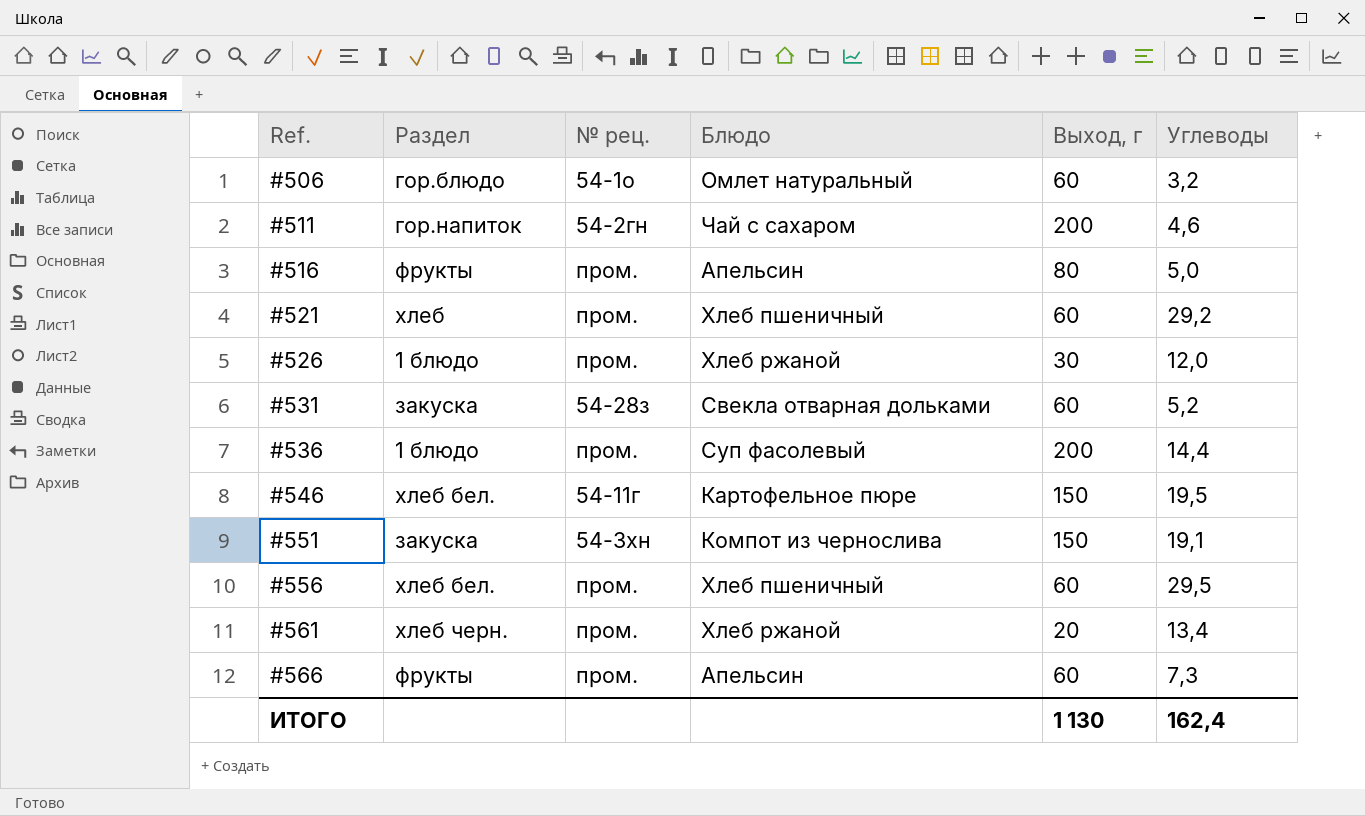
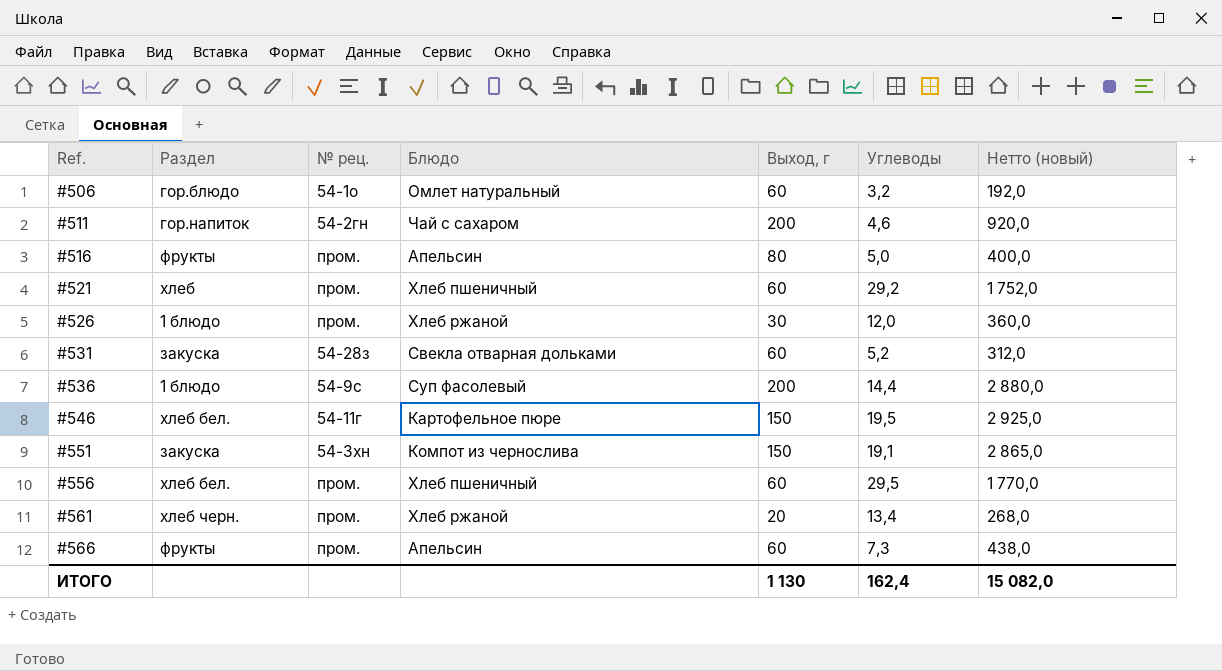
column Нетто (новый) | formula: none -> [Выход, г] * [Углеводы]
#536 | № рец.: пром. -> 54-9с

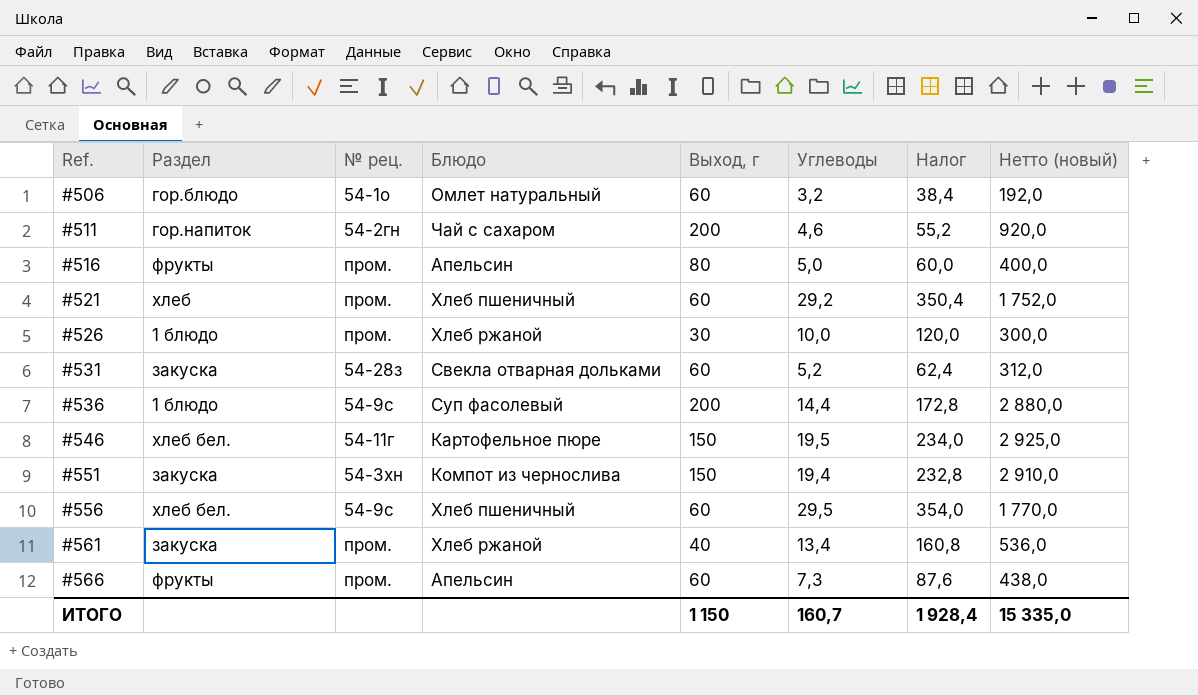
column Налог | formula: none -> [Углеводы] * 12
#526 | Углеводы: 12,0 -> 10,0
#526 | Нетто (новый): 360,0 -> 300,0
#551 | Углеводы: 19,1 -> 19,4
#551 | Нетто (новый): 2 865,0 -> 2 910,0
#556 | № рец.: пром. -> 54-9с
#561 | Раздел: хлеб черн. -> закуска
#561 | Выход, г: 20 -> 40
#561 | Нетто (новый): 268,0 -> 536,0
ИТОГО | Выход, г: 1 130 -> 1 150
ИТОГО | Углеводы: 162,4 -> 160,7
ИТОГО | Нетто (новый): 15 082,0 -> 15 335,0

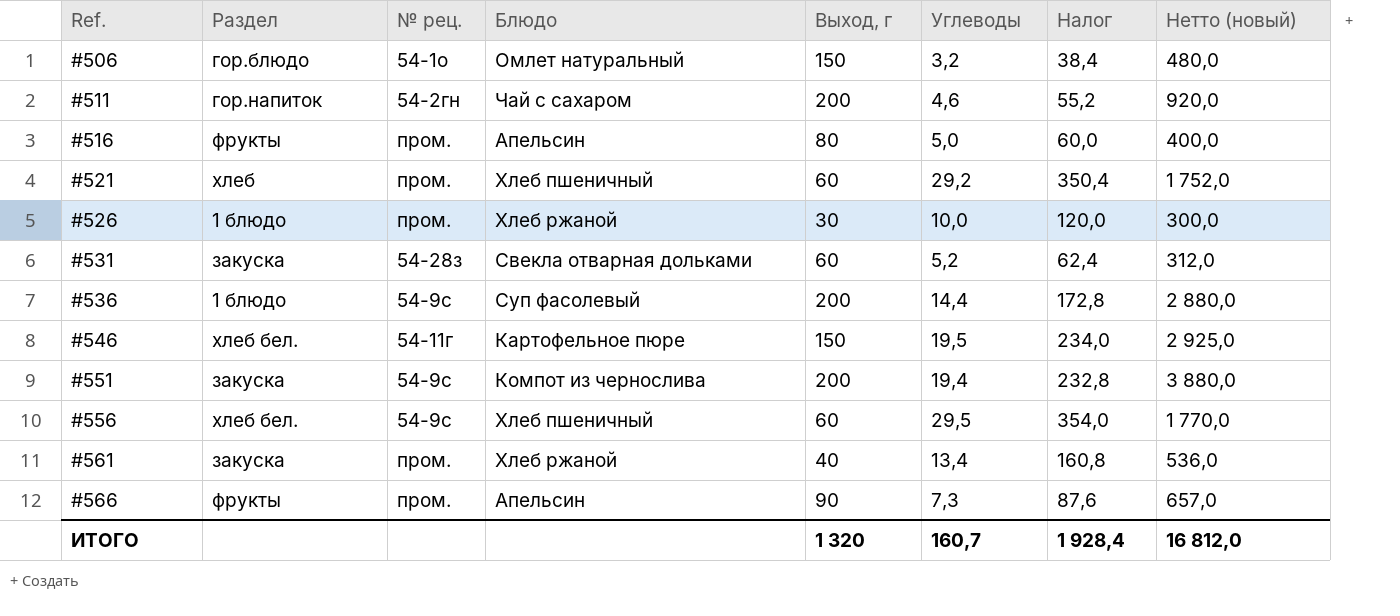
#506 | Выход, г: 60 -> 150
#506 | Нетто (новый): 192,0 -> 480,0
#551 | № рец.: 54-3хн -> 54-9с
#551 | Выход, г: 150 -> 200
#551 | Нетто (новый): 2 910,0 -> 3 880,0
#566 | Выход, г: 60 -> 90
#566 | Нетто (новый): 438,0 -> 657,0
ИТОГО | Выход, г: 1 150 -> 1 320
ИТОГО | Нетто (новый): 15 335,0 -> 16 812,0

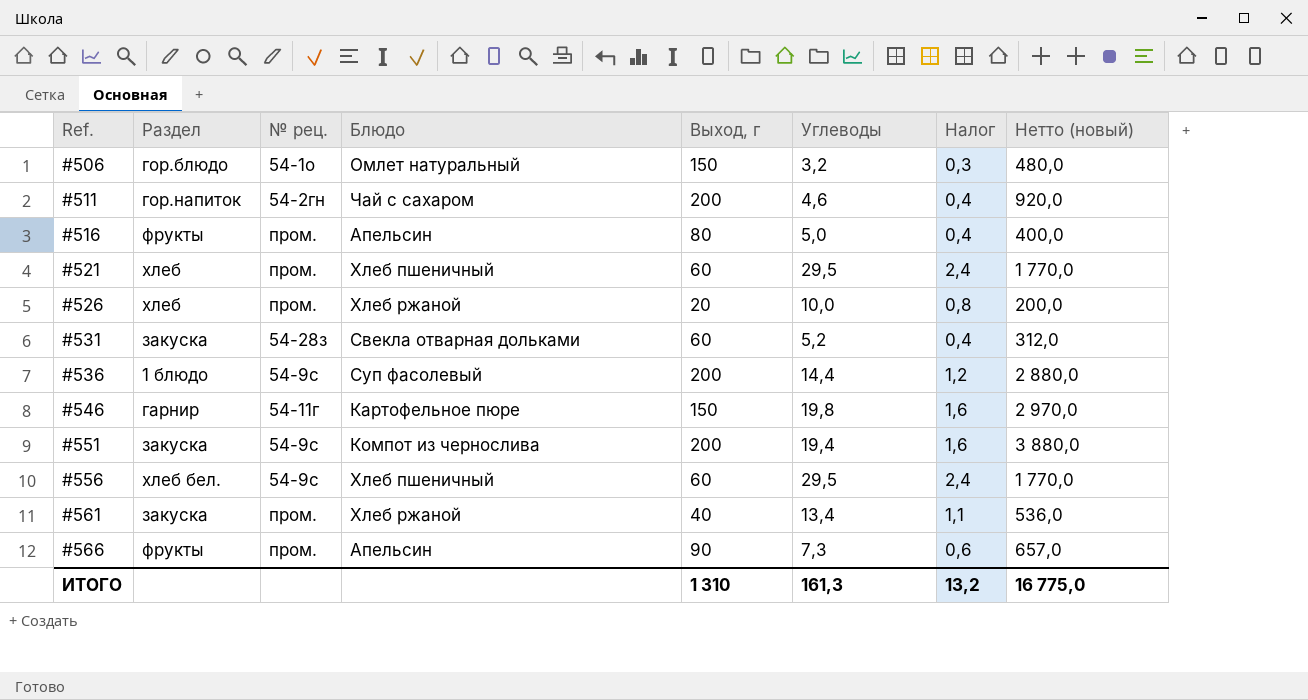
column Налог | formula: [Углеводы] * 12 -> [Углеводы] * 0,08
#521 | Углеводы: 29,2 -> 29,5
#521 | Нетто (новый): 1 752,0 -> 1 770,0
#526 | Раздел: 1 блюдо -> хлеб
#526 | Выход, г: 30 -> 20
#526 | Нетто (новый): 300,0 -> 200,0
#546 | Раздел: хлеб бел. -> гарнир
#546 | Углеводы: 19,5 -> 19,8
#546 | Нетто (новый): 2 925,0 -> 2 970,0
ИТОГО | Выход, г: 1 320 -> 1 310
ИТОГО | Углеводы: 160,7 -> 161,3
ИТОГО | Налог: 1 928,4 -> 13,2
ИТОГО | Нетто (новый): 16 812,0 -> 16 775,0

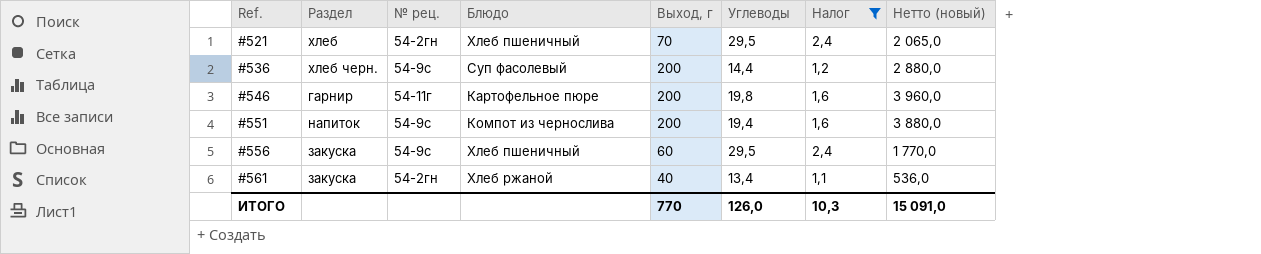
filter: none -> Налог >= 1,1
#521 | № рец.: пром. -> 54-2гн
#521 | Выход, г: 60 -> 70
#521 | Нетто (новый): 1 770,0 -> 2 065,0
#536 | Раздел: 1 блюдо -> хлеб черн.
#546 | Выход, г: 150 -> 200
#546 | Нетто (новый): 2 970,0 -> 3 960,0
#551 | Раздел: закуска -> напиток
#556 | Раздел: хлеб бел. -> закуска
#561 | № рец.: пром. -> 54-2гн
ИТОГО | Выход, г: 1 310 -> 770
ИТОГО | Углеводы: 161,3 -> 126,0
ИТОГО | Налог: 13,2 -> 10,3
ИТОГО | Нетто (новый): 16 775,0 -> 15 091,0

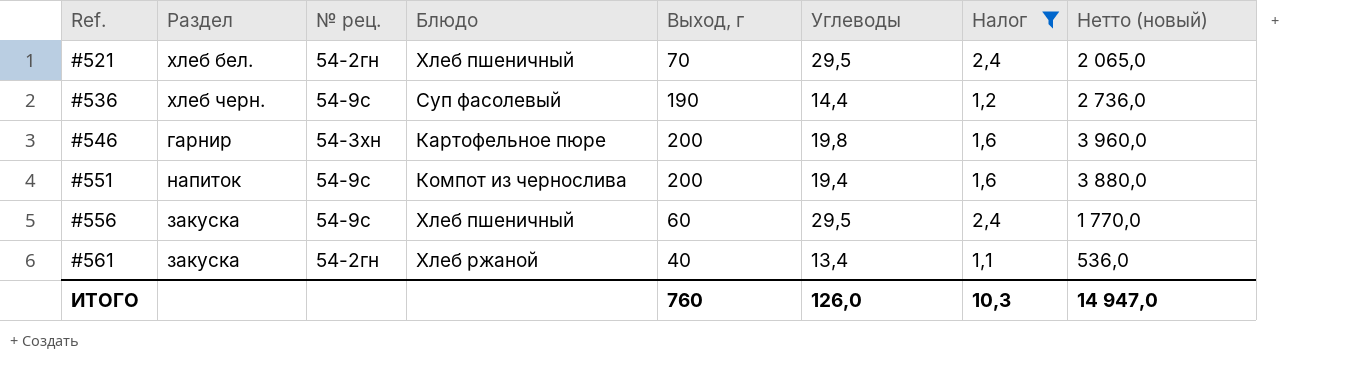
#521 | Раздел: хлеб -> хлеб бел.
#536 | Выход, г: 200 -> 190
#536 | Нетто (новый): 2 880,0 -> 2 736,0
#546 | № рец.: 54-11г -> 54-3хн
ИТОГО | Выход, г: 770 -> 760
ИТОГО | Нетто (новый): 15 091,0 -> 14 947,0

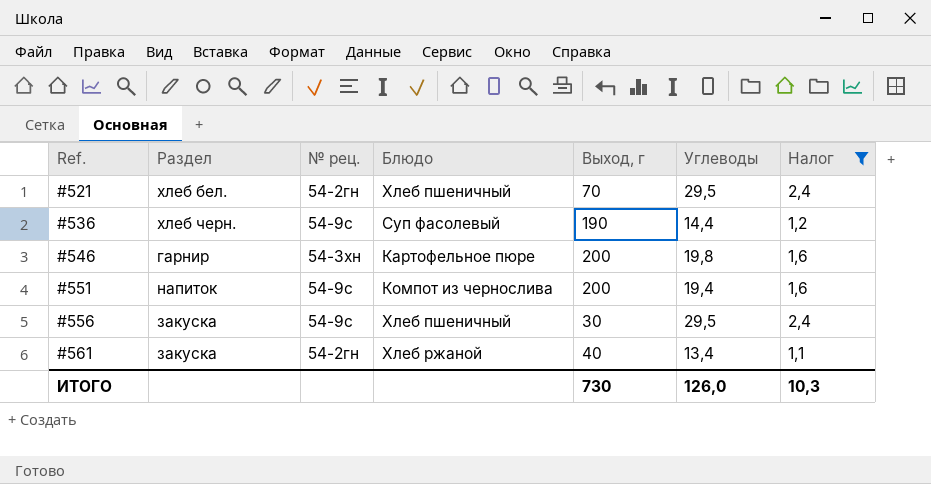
column Нетто (новый) | formula: [Выход, г] * [Углеводы] -> none
#556 | Выход, г: 60 -> 30
ИТОГО | Выход, г: 760 -> 730

